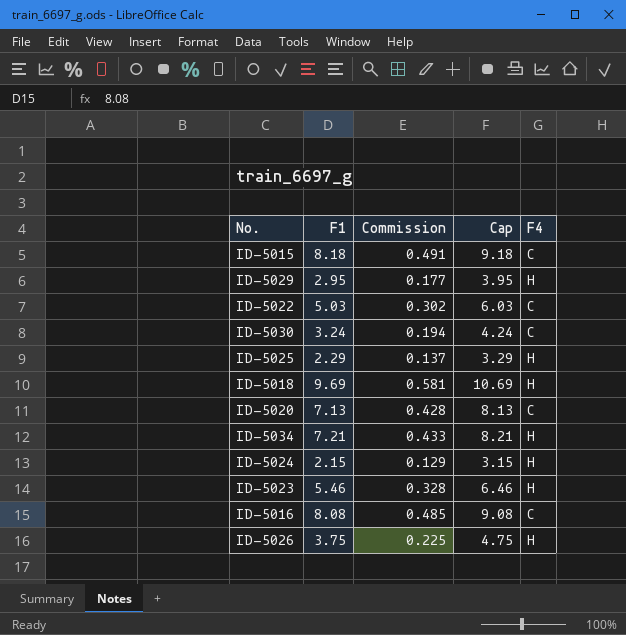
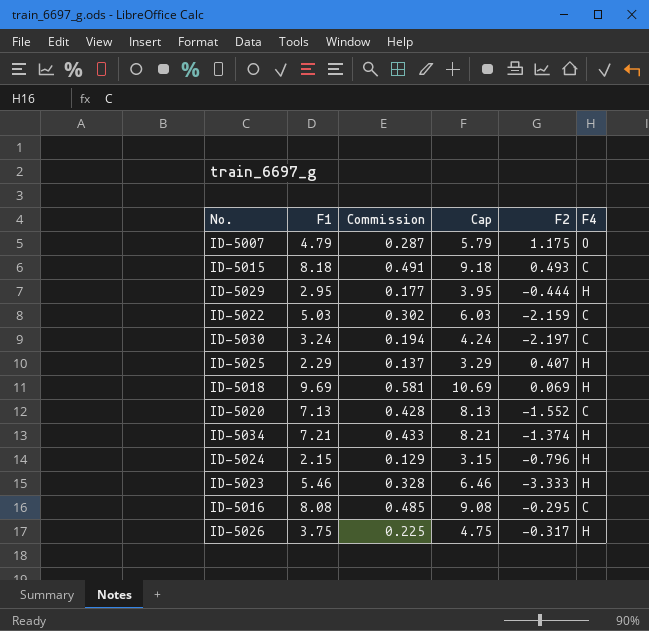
column F2 | position: none -> 5
row ID-5007: none -> 4.79 | 0.287 | 5.79 | 1.175 | O

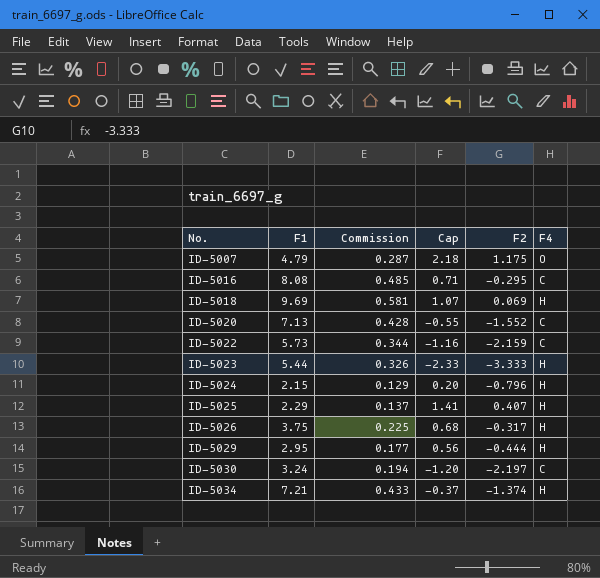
row order: none -> No. ascending
column Cap | formula: [F1] + 1 -> [F2] + 1
row ID-5015: 8.18 | 0.491 | 9.18 | 0.493 | C -> none
ID-5022 | F1: 5.03 -> 5.73
ID-5022 | Commission: 0.302 -> 0.344
ID-5023 | F1: 5.46 -> 5.44
ID-5023 | Commission: 0.328 -> 0.326

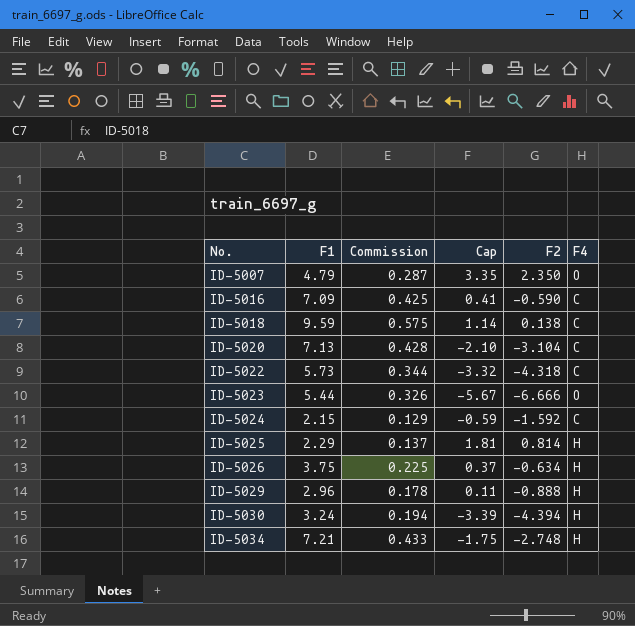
ID-5007 | Cap: 2.18 -> 3.35
ID-5007 | F2: 1.175 -> 2.350
ID-5016 | F1: 8.08 -> 7.09
ID-5016 | Commission: 0.485 -> 0.425
ID-5016 | Cap: 0.71 -> 0.41
ID-5016 | F2: -0.295 -> -0.590
ID-5018 | F1: 9.69 -> 9.59
ID-5018 | Commission: 0.581 -> 0.575
ID-5018 | Cap: 1.07 -> 1.14
ID-5018 | F2: 0.069 -> 0.138
ID-5018 | F4: H -> C
ID-5020 | Cap: -0.55 -> -2.10
ID-5020 | F2: -1.552 -> -3.104
ID-5022 | Cap: -1.16 -> -3.32
ID-5022 | F2: -2.159 -> -4.318
ID-5023 | Cap: -2.33 -> -5.67
ID-5023 | F2: -3.333 -> -6.666
ID-5023 | F4: H -> O
ID-5024 | Cap: 0.20 -> -0.59
ID-5024 | F2: -0.796 -> -1.592
ID-5024 | F4: H -> C
ID-5025 | Cap: 1.41 -> 1.81
ID-5025 | F2: 0.407 -> 0.814
ID-5026 | Cap: 0.68 -> 0.37
ID-5026 | F2: -0.317 -> -0.634
ID-5029 | F1: 2.95 -> 2.96
ID-5029 | Commission: 0.177 -> 0.178
ID-5029 | Cap: 0.56 -> 0.11
ID-5029 | F2: -0.444 -> -0.888
ID-5030 | Cap: -1.20 -> -3.39
ID-5030 | F2: -2.197 -> -4.394
ID-5030 | F4: C -> H
ID-5034 | Cap: -0.37 -> -1.75
ID-5034 | F2: -1.374 -> -2.748

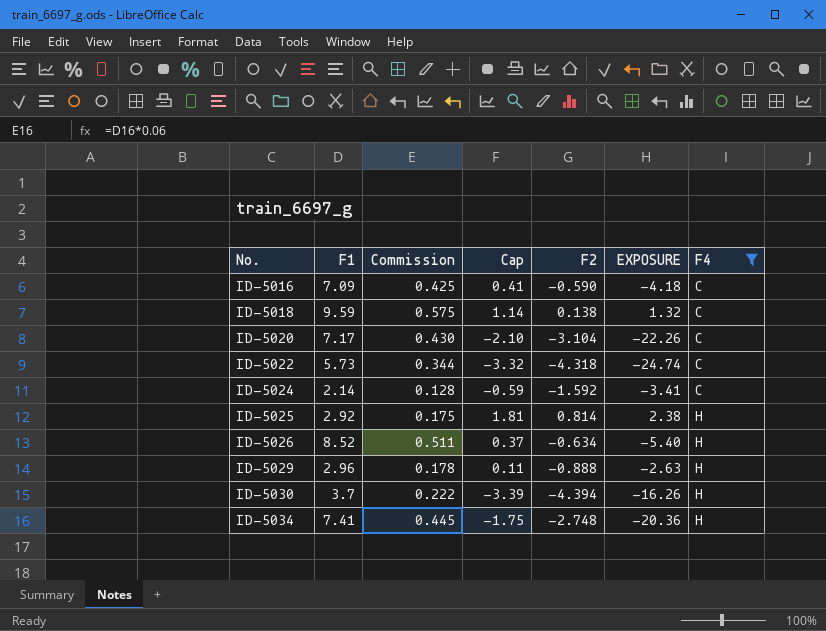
filter: none -> F4 != O
column EXPOSURE | formula: none -> [F1] * [F2]
ID-5020 | F1: 7.13 -> 7.17
ID-5020 | Commission: 0.428 -> 0.430
ID-5024 | F1: 2.15 -> 2.14
ID-5024 | Commission: 0.129 -> 0.128
ID-5025 | F1: 2.29 -> 2.92
ID-5025 | Commission: 0.137 -> 0.175
ID-5026 | F1: 3.75 -> 8.52
ID-5026 | Commission: 0.225 -> 0.511
ID-5030 | F1: 3.24 -> 3.7
ID-5030 | Commission: 0.194 -> 0.222
ID-5034 | F1: 7.21 -> 7.41
ID-5034 | Commission: 0.433 -> 0.445

